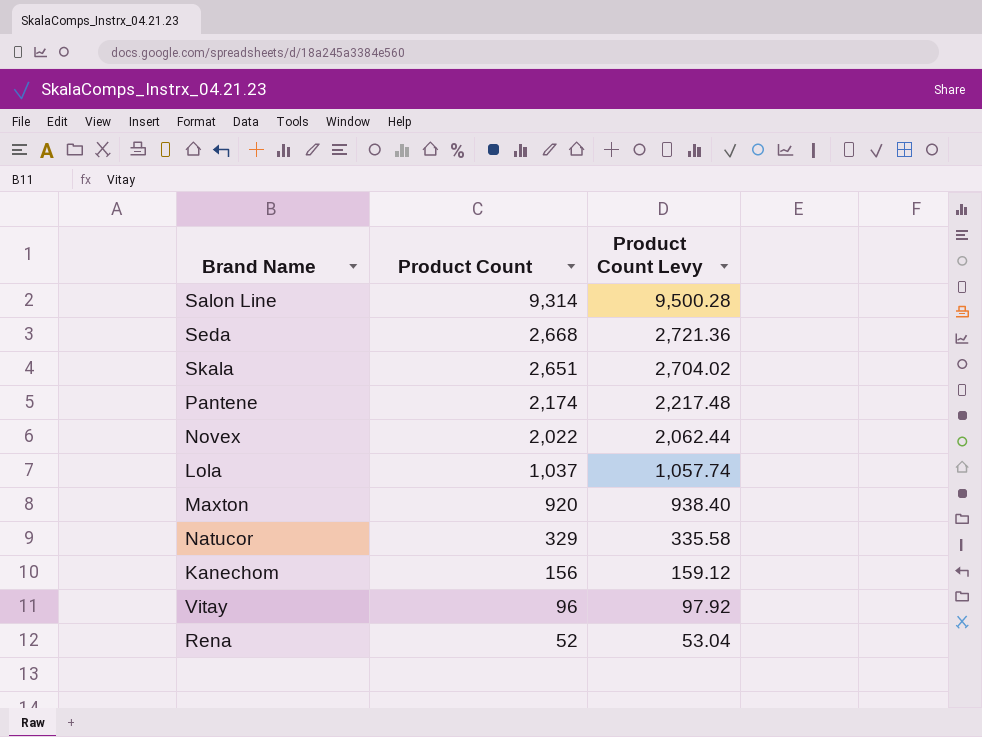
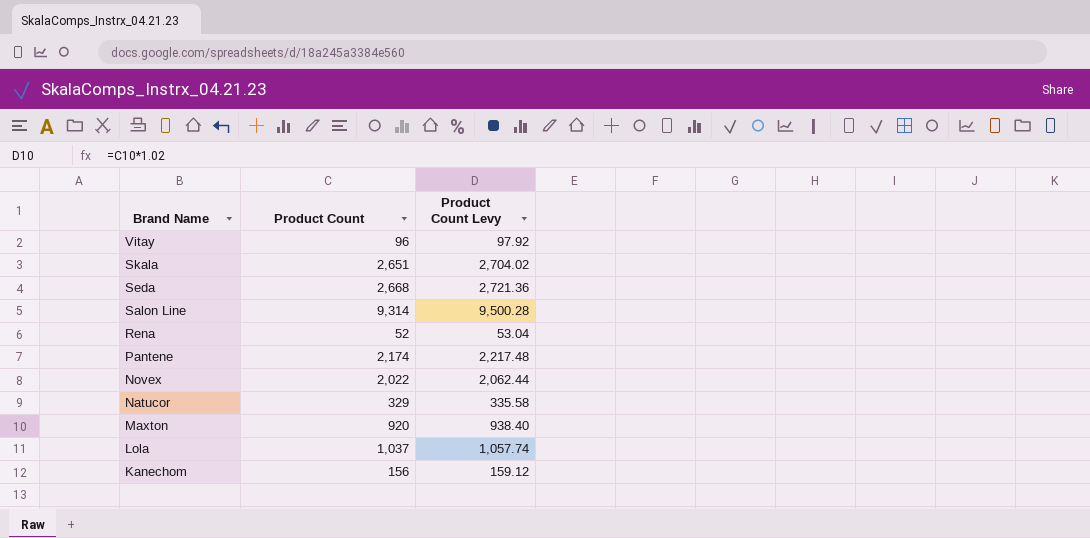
row order: Product Count descending -> Brand Name descending

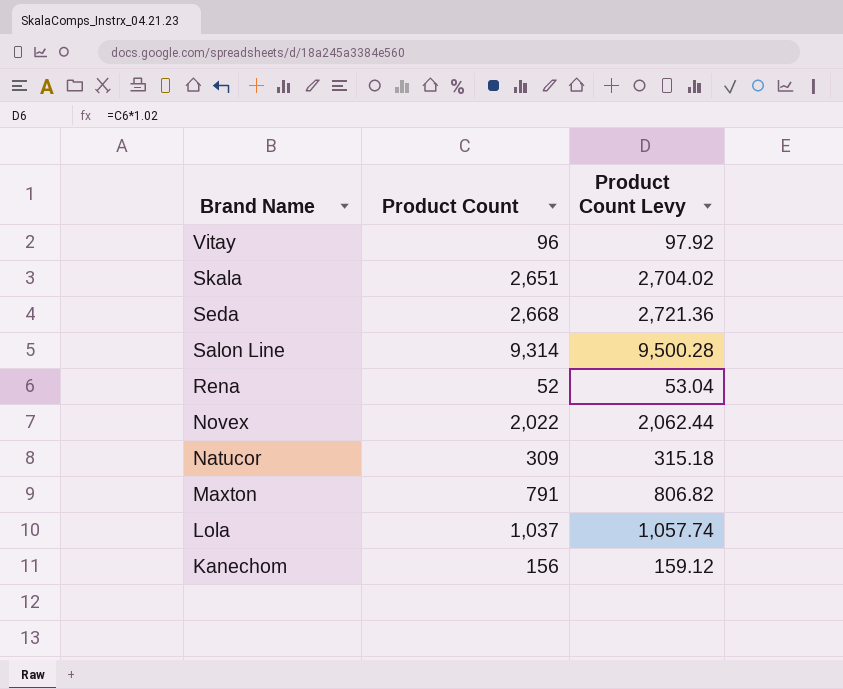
row Pantene: 2,174 | 2,217.48 -> none
Natucor | Product Count: 329 -> 309
Natucor | Product Count Levy: 335.58 -> 315.18
Maxton | Product Count: 920 -> 791
Maxton | Product Count Levy: 938.40 -> 806.82

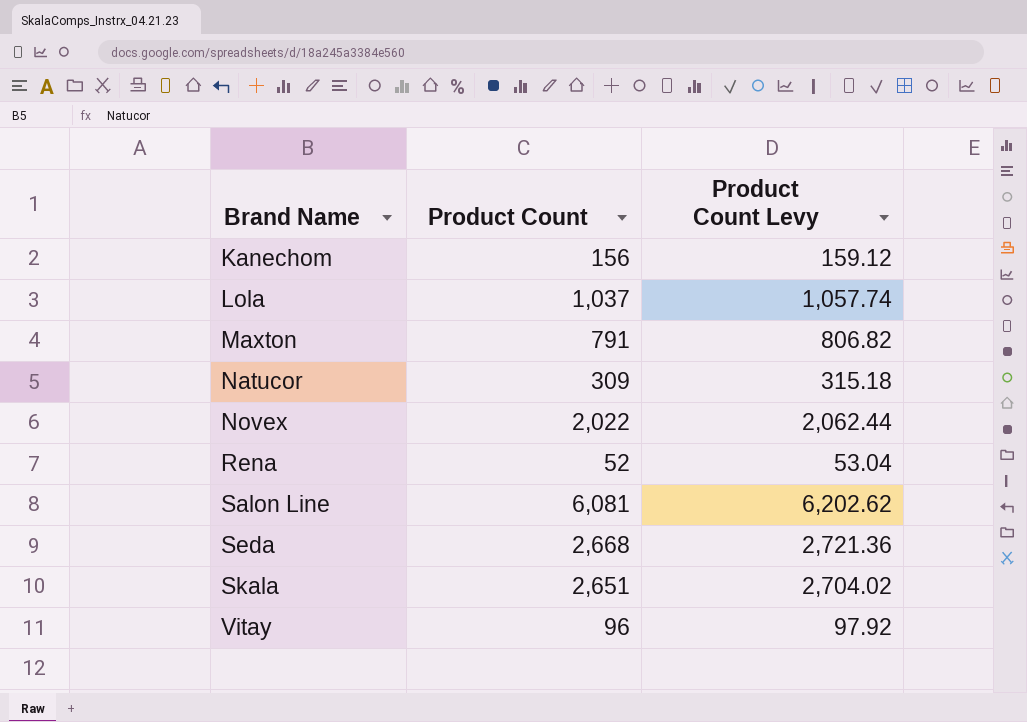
row order: Brand Name descending -> Brand Name ascending
Salon Line | Product Count: 9,314 -> 6,081
Salon Line | Product Count Levy: 9,500.28 -> 6,202.62

